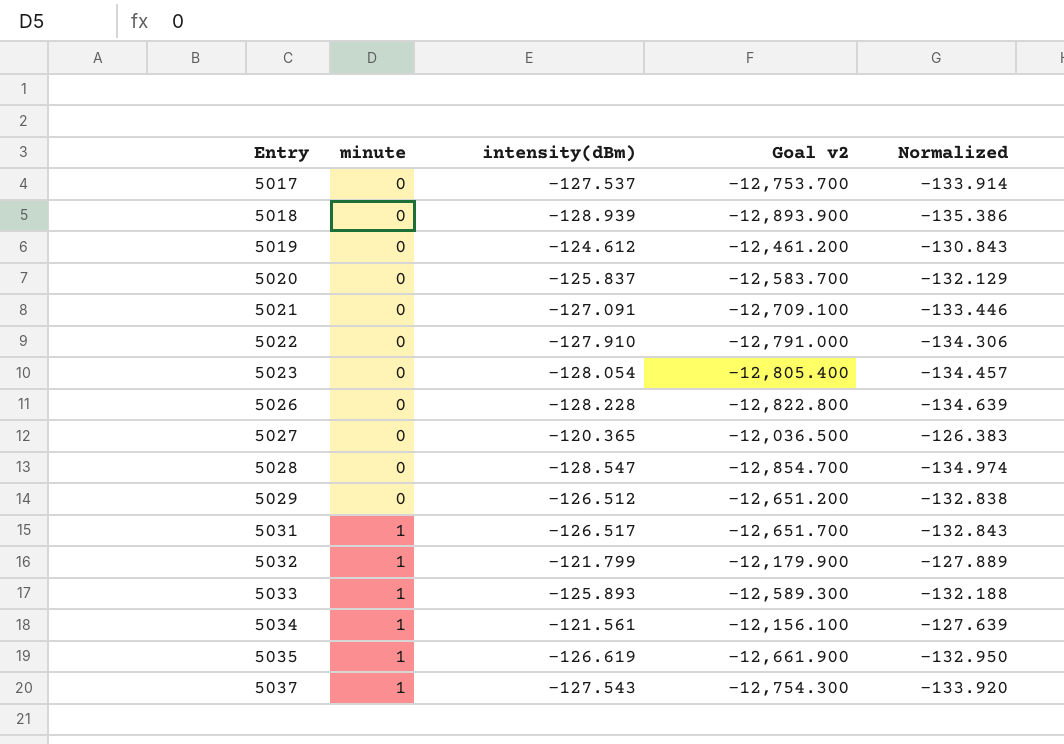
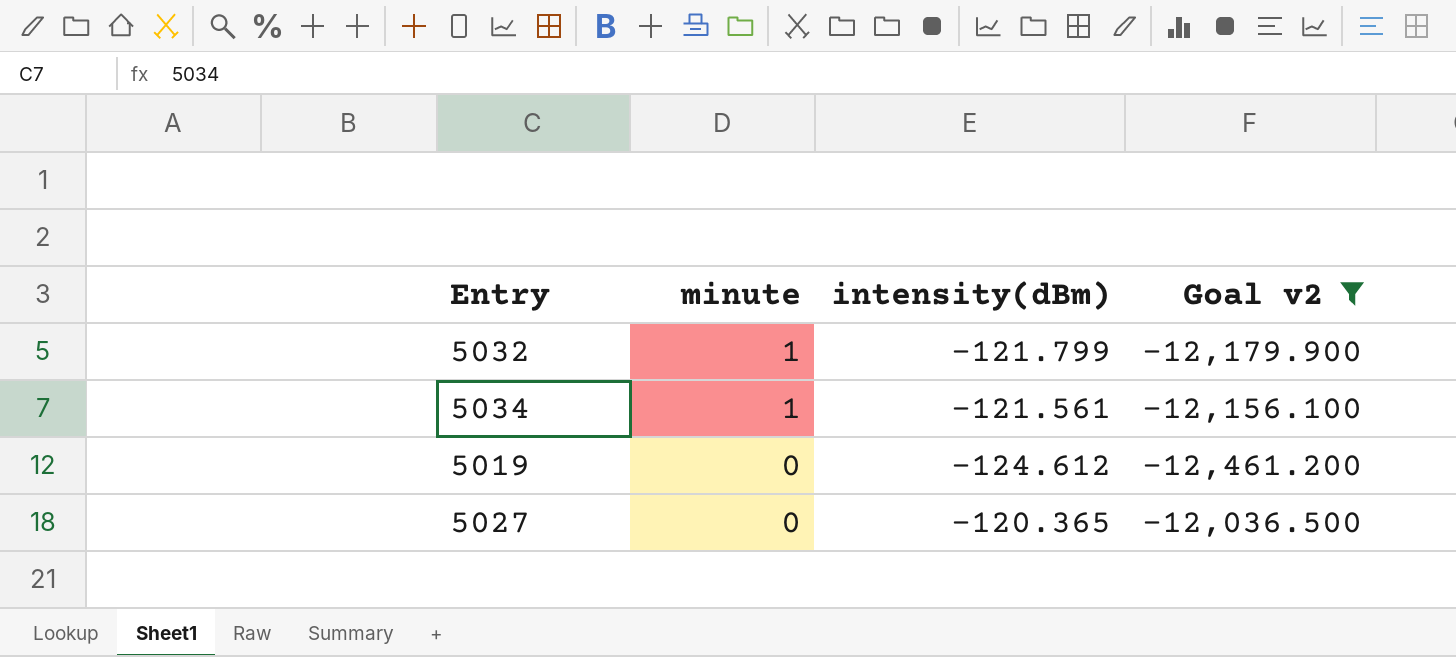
filter: none -> Goal v2 >= -12,461.200
row order: Entry ascending -> minute descending
column Normalized | formula: [intensity(dBm)] * 1.05 -> none

